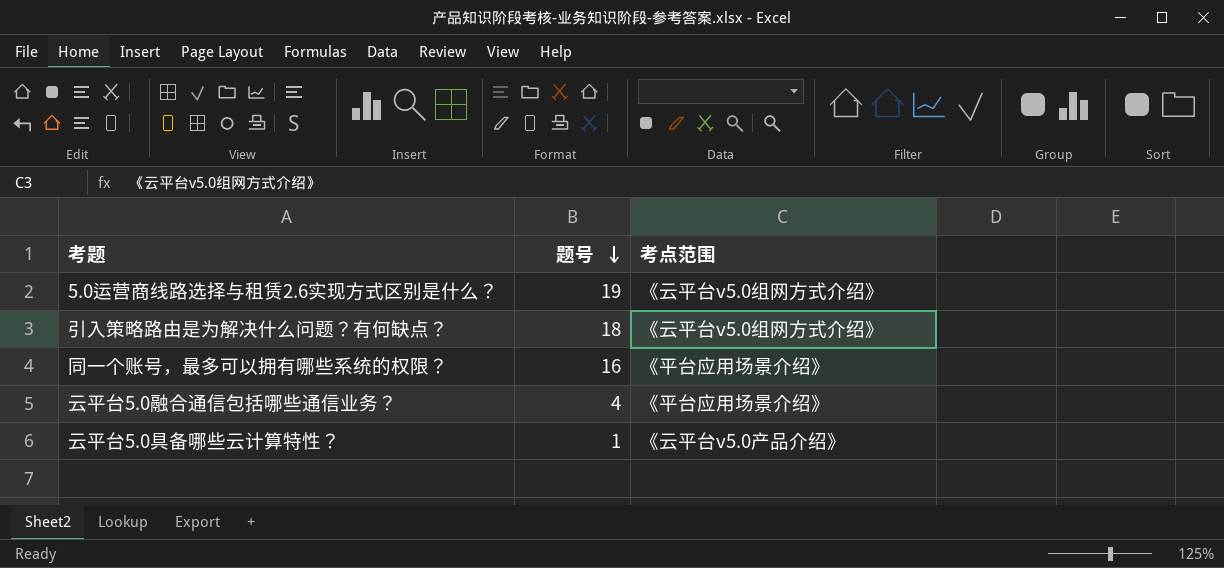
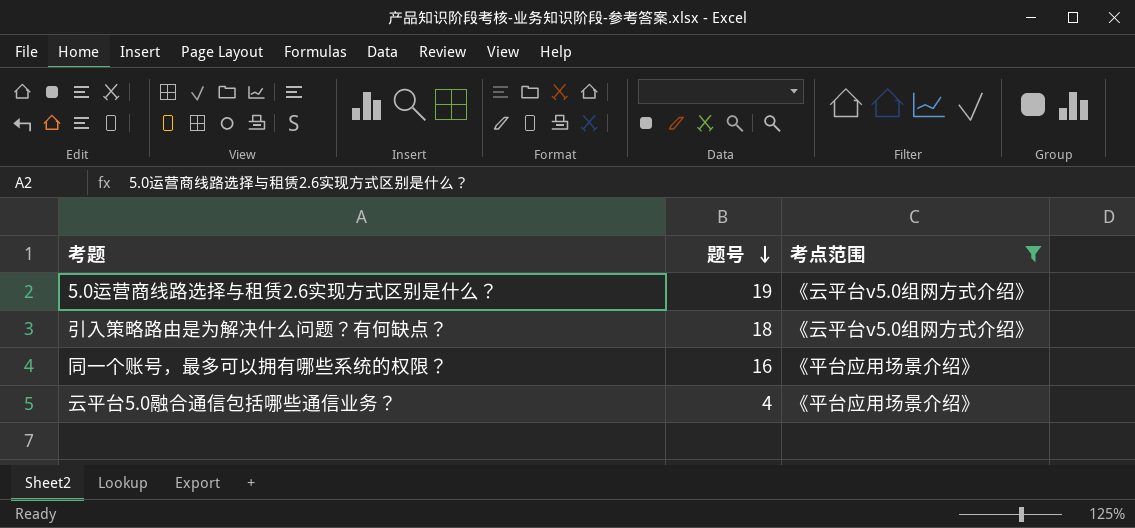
filter: none -> 考点范围 != 《云平台v5.0产品介绍》

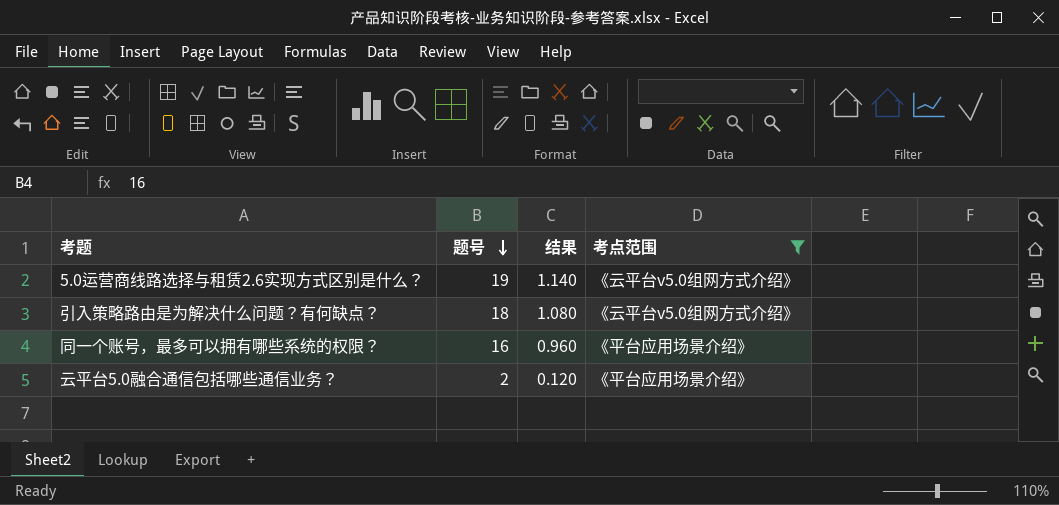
column 结果 | formula: none -> [题号] * 0.06
云平台5.0融合通信包括哪些通信业务？ | 题号: 4 -> 2

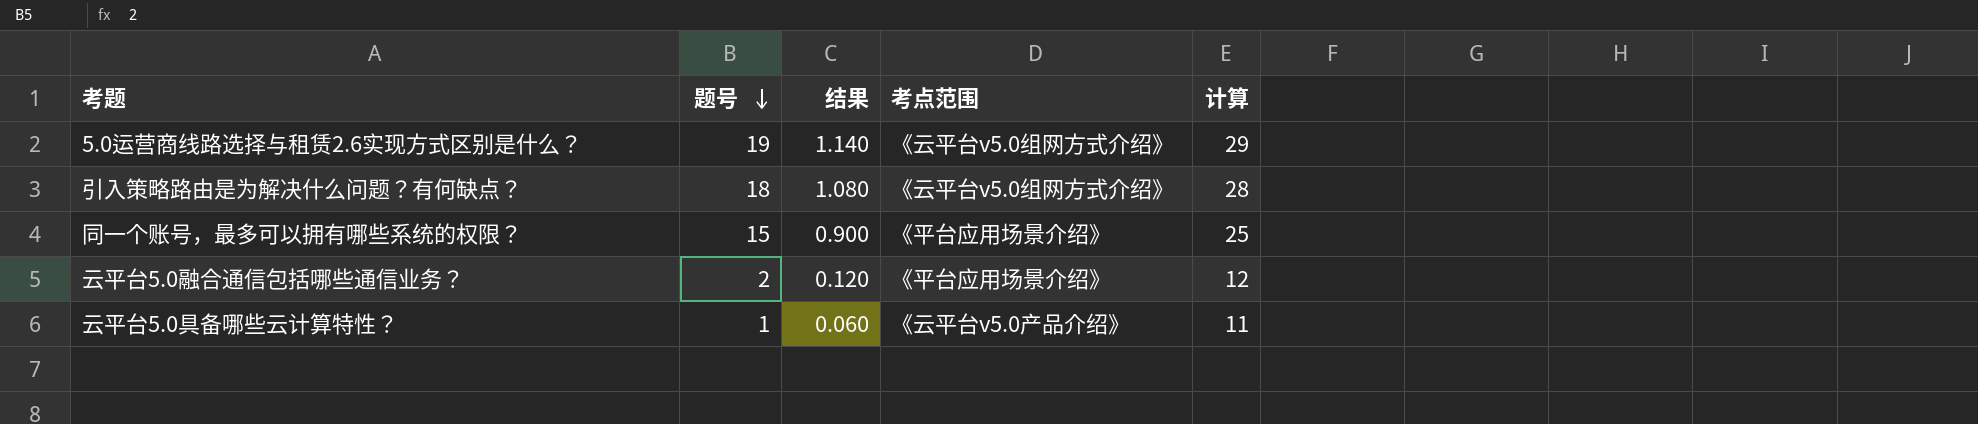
filter: 考点范围 != 《云平台v5.0产品介绍》 -> none
column 计算 | formula: none -> [题号] + 10
同一个账号，最多可以拥有哪些系统的权限？ | 题号: 16 -> 15
同一个账号，最多可以拥有哪些系统的权限？ | 结果: 0.960 -> 0.900

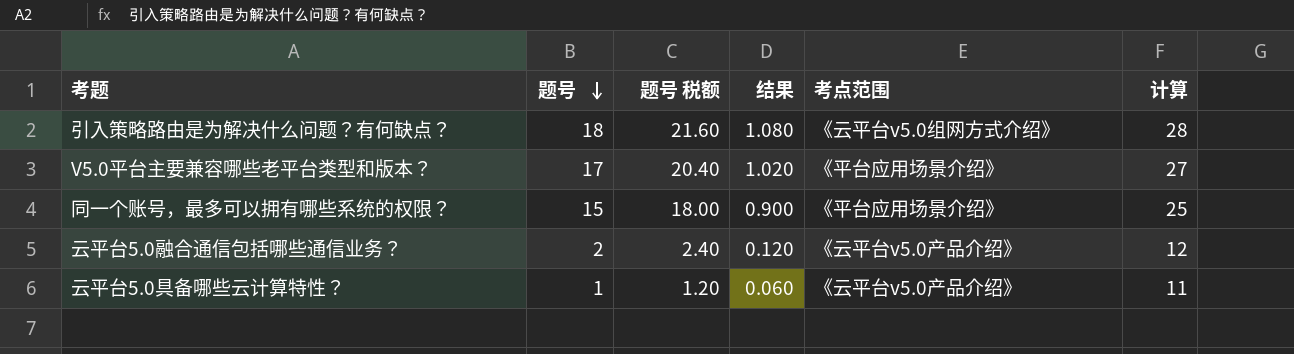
column 题号 税额 | formula: none -> [题号] * 1.2
row 5.0运营商线路选择与租赁2.6实现方式区别是什么？: 19 | 1.140 | 《云平台v5.0组网方式介绍》 | 29 -> none
row V5.0平台主要兼容哪些老平台类型和版本？: none -> 17 | 20.40 | 1.020 | 《平台应用场景介绍》 | 27
云平台5.0融合通信包括哪些通信业务？ | 考点范围: 《平台应用场景介绍》 -> 《云平台v5.0产品介绍》

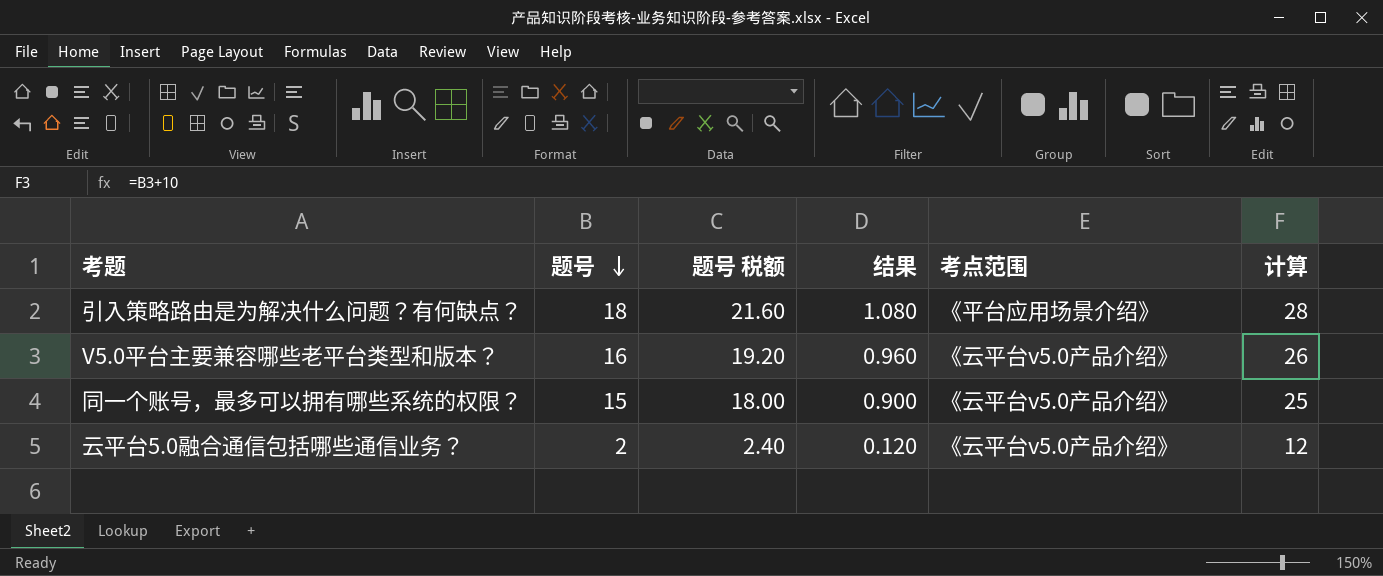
row 云平台5.0具备哪些云计算特性？: 1 | 1.20 | 0.060 | 《云平台v5.0产品介绍》 | 11 -> none
引入策略路由是为解决什么问题？有何缺点？ | 考点范围: 《云平台v5.0组网方式介绍》 -> 《平台应用场景介绍》
V5.0平台主要兼容哪些老平台类型和版本？ | 题号: 17 -> 16
V5.0平台主要兼容哪些老平台类型和版本？ | 题号 税额: 20.40 -> 19.20
V5.0平台主要兼容哪些老平台类型和版本？ | 结果: 1.020 -> 0.960
V5.0平台主要兼容哪些老平台类型和版本？ | 考点范围: 《平台应用场景介绍》 -> 《云平台v5.0产品介绍》
V5.0平台主要兼容哪些老平台类型和版本？ | 计算: 27 -> 26
同一个账号，最多可以拥有哪些系统的权限？ | 考点范围: 《平台应用场景介绍》 -> 《云平台v5.0产品介绍》

